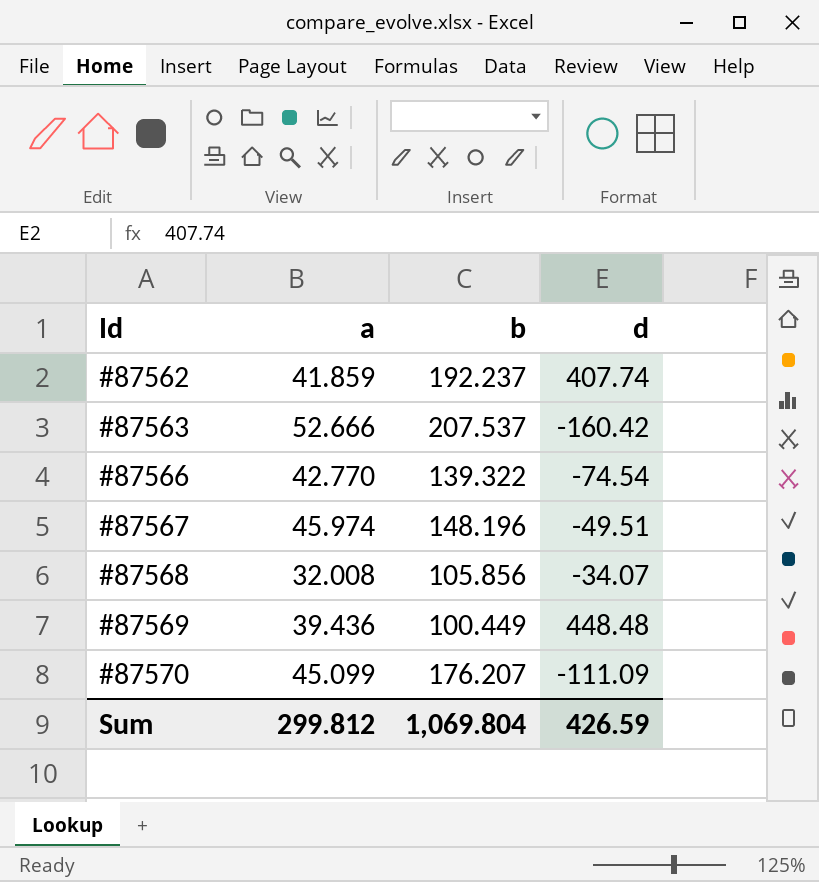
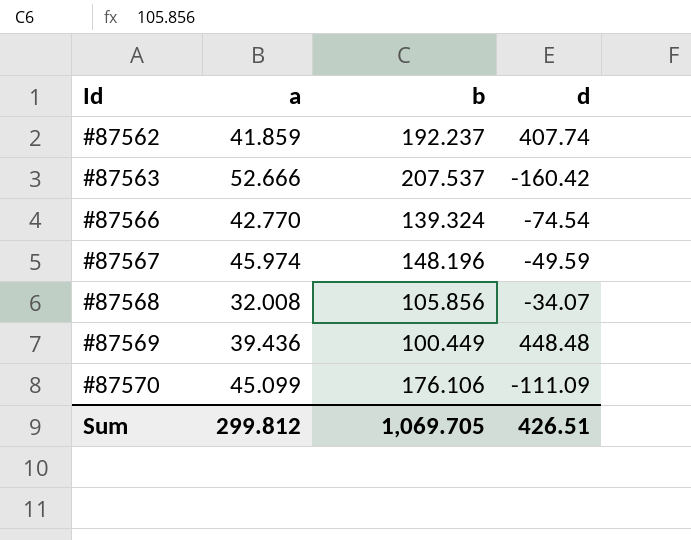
#87566 | b: 139.322 -> 139.324
#87567 | d: -49.51 -> -49.59
#87570 | b: 176.207 -> 176.106
Sum | b: 1,069.804 -> 1,069.705
Sum | d: 426.59 -> 426.51

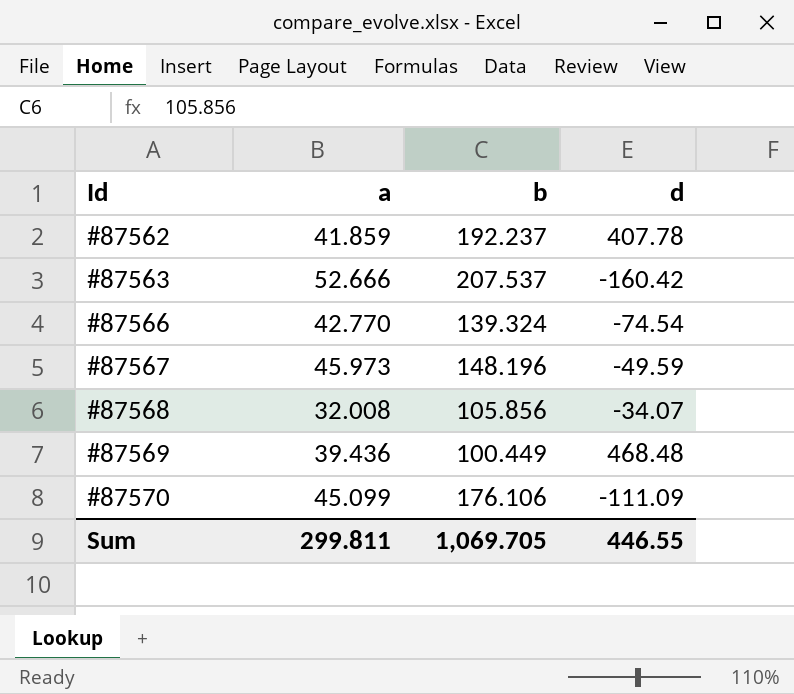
#87562 | d: 407.74 -> 407.78
#87567 | a: 45.974 -> 45.973
#87569 | d: 448.48 -> 468.48
Sum | a: 299.812 -> 299.811
Sum | d: 426.51 -> 446.55

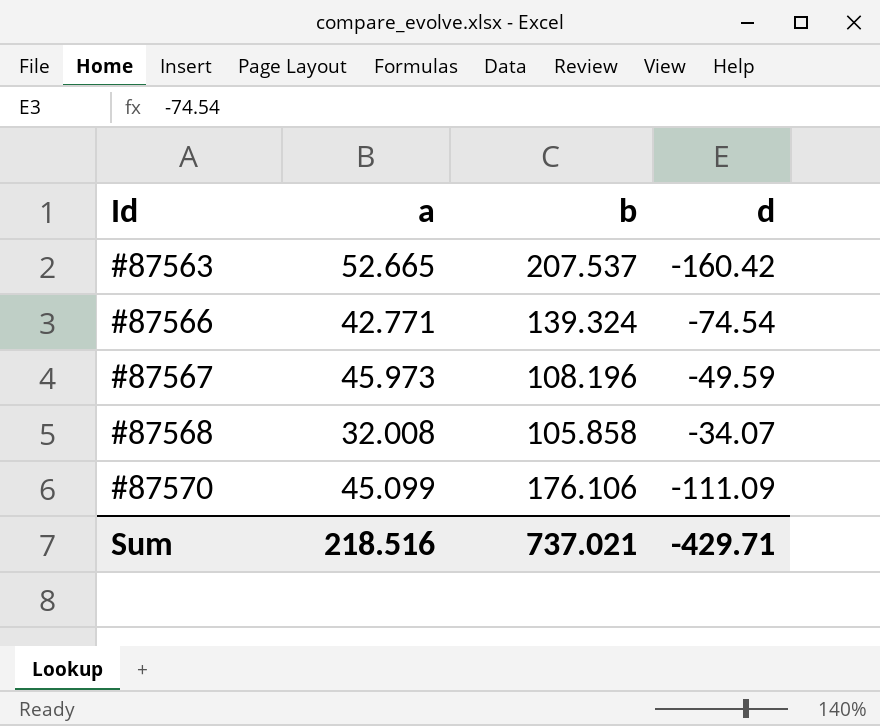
row #87562: 41.859 | 192.237 | 407.78 -> none
row #87569: 39.436 | 100.449 | 468.48 -> none
#87563 | a: 52.666 -> 52.665
#87566 | a: 42.770 -> 42.771
#87567 | b: 148.196 -> 108.196
#87568 | b: 105.856 -> 105.858
Sum | a: 299.811 -> 218.516
Sum | b: 1,069.705 -> 737.021
Sum | d: 446.55 -> -429.71

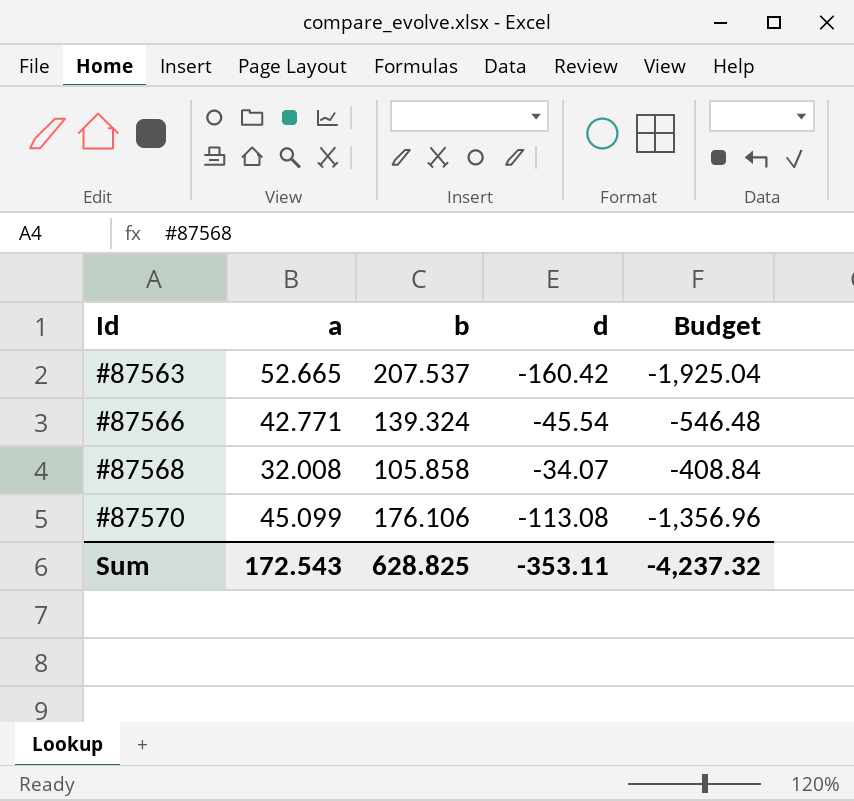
column Budget | formula: none -> [d] * 12
row #87567: 45.973 | 108.196 | -49.59 -> none
#87566 | d: -74.54 -> -45.54
#87570 | d: -111.09 -> -113.08
Sum | a: 218.516 -> 172.543
Sum | b: 737.021 -> 628.825
Sum | d: -429.71 -> -353.11

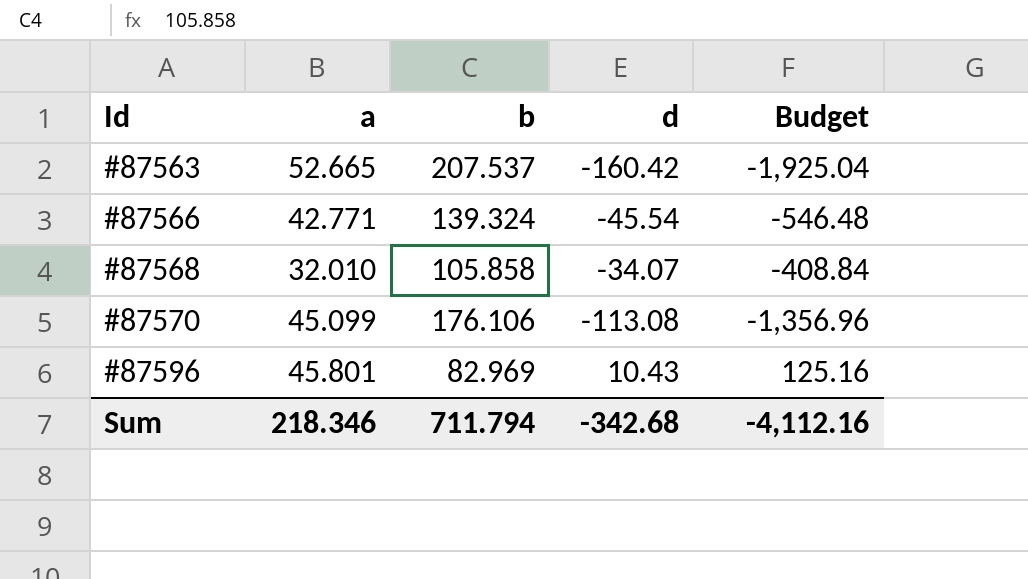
#87568 | a: 32.008 -> 32.010
row #87596: none -> 45.801 | 82.969 | 10.43 | 125.16
Sum | a: 172.543 -> 218.346
Sum | b: 628.825 -> 711.794
Sum | d: -353.11 -> -342.68
Sum | Budget: -4,237.32 -> -4,112.16

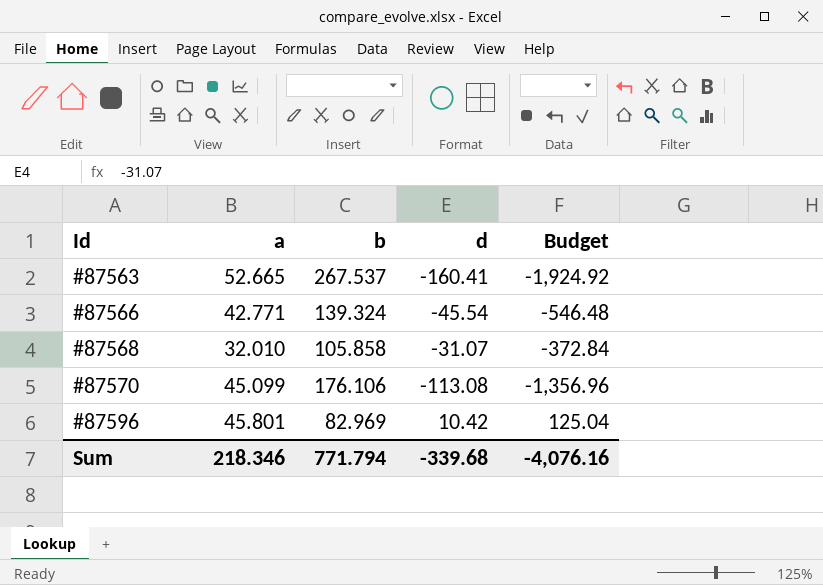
#87563 | b: 207.537 -> 267.537
#87563 | d: -160.42 -> -160.41
#87563 | Budget: -1,925.04 -> -1,924.92
#87568 | d: -34.07 -> -31.07
#87568 | Budget: -408.84 -> -372.84
#87596 | d: 10.43 -> 10.42
#87596 | Budget: 125.16 -> 125.04
Sum | b: 711.794 -> 771.794
Sum | d: -342.68 -> -339.68
Sum | Budget: -4,112.16 -> -4,076.16

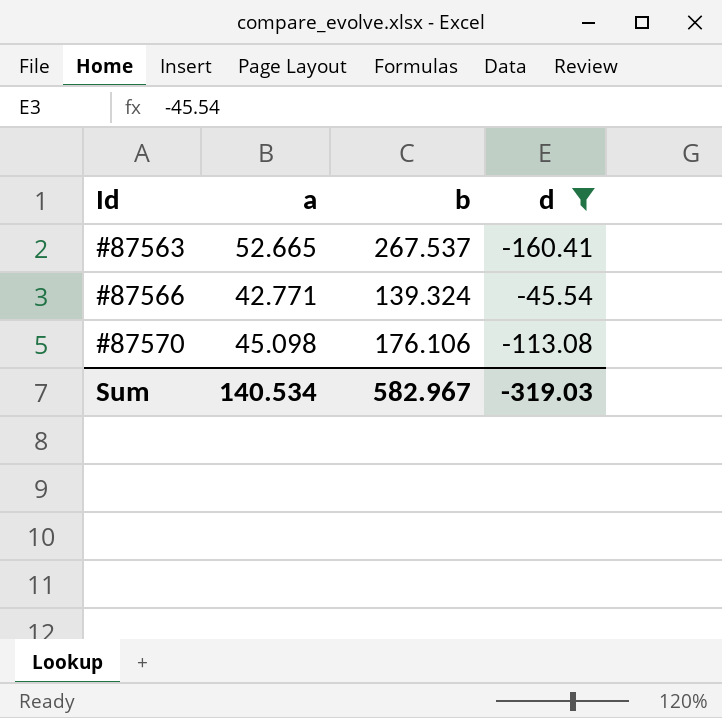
filter: none -> d <= -45.54
column Budget | formula: [d] * 12 -> none
#87570 | a: 45.099 -> 45.098
Sum | a: 218.346 -> 140.534
Sum | b: 771.794 -> 582.967
Sum | d: -339.68 -> -319.03

